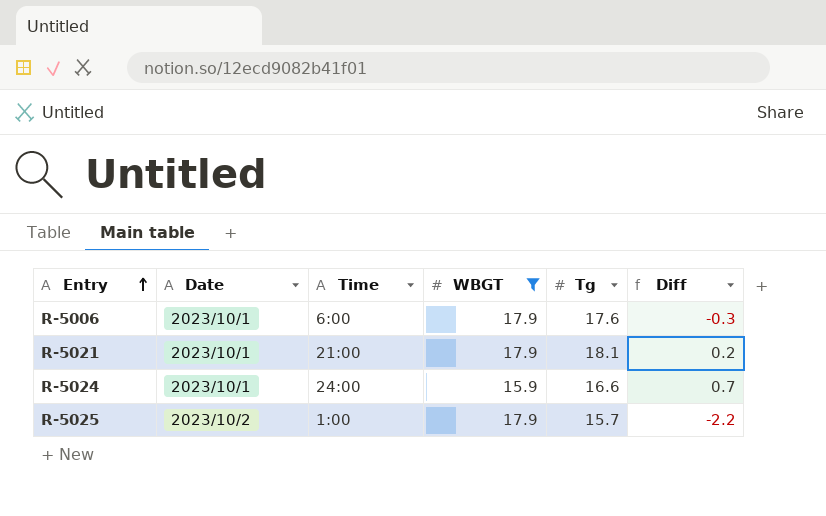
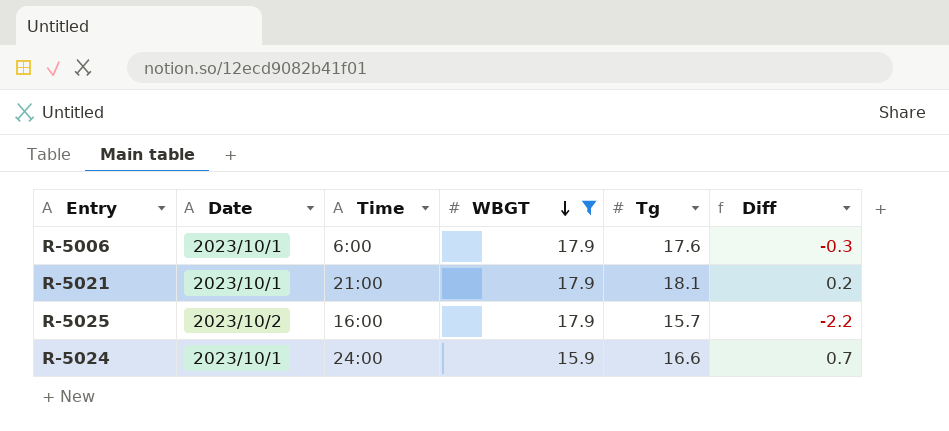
row order: Entry ascending -> WBGT descending
R-5025 | Time: 1:00 -> 16:00

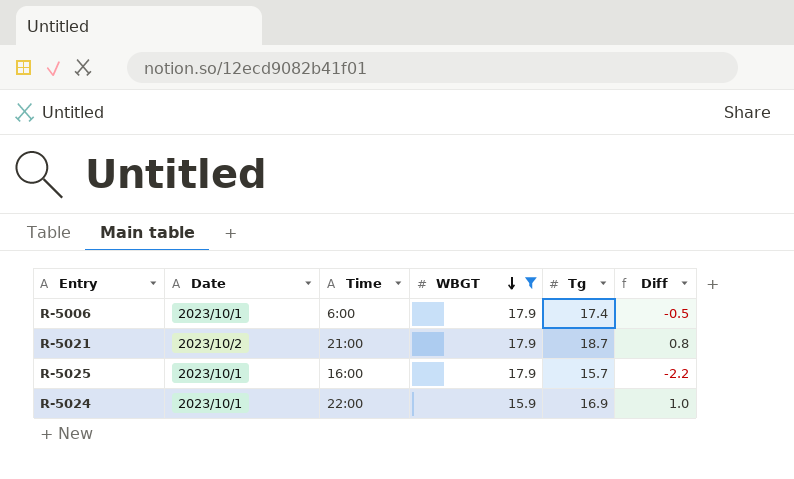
R-5006 | Tg: 17.6 -> 17.4
R-5006 | Diff: -0.3 -> -0.5
R-5021 | Date: 2023/10/1 -> 2023/10/2
R-5021 | Tg: 18.1 -> 18.7
R-5021 | Diff: 0.2 -> 0.8
R-5025 | Date: 2023/10/2 -> 2023/10/1
R-5024 | Time: 24:00 -> 22:00
R-5024 | Tg: 16.6 -> 16.9
R-5024 | Diff: 0.7 -> 1.0

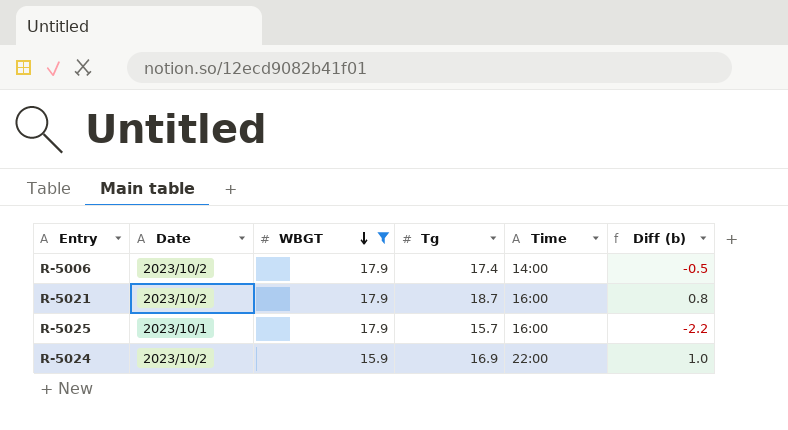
column Time | position: 3 -> 5
column name: Diff -> Diff (b)
R-5006 | Date: 2023/10/1 -> 2023/10/2
R-5006 | Time: 6:00 -> 14:00
R-5021 | Time: 21:00 -> 16:00
R-5024 | Date: 2023/10/1 -> 2023/10/2

